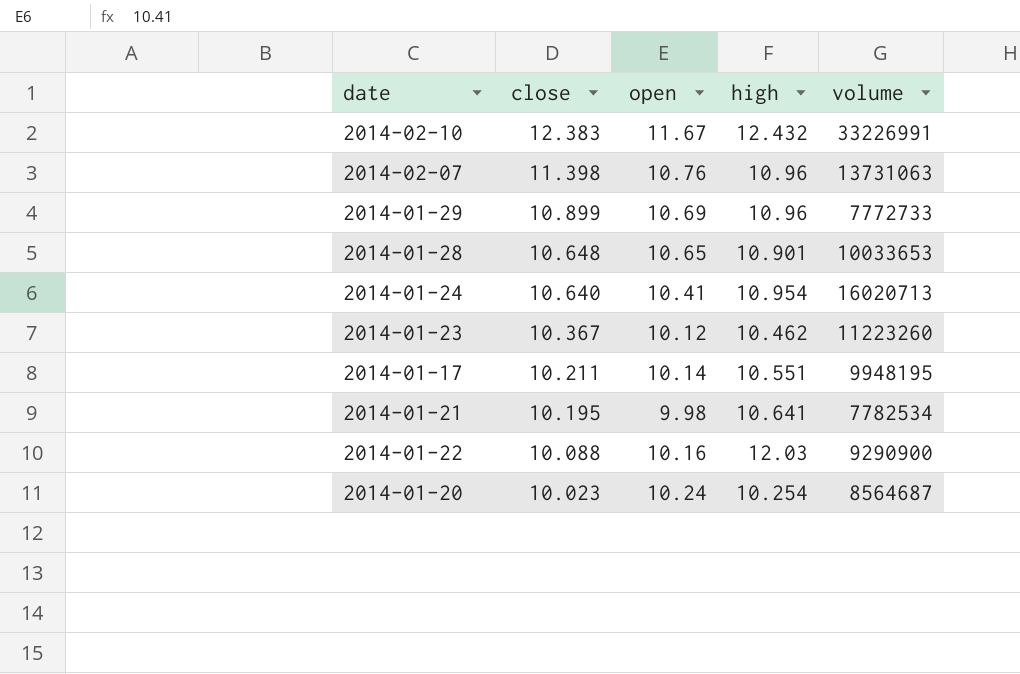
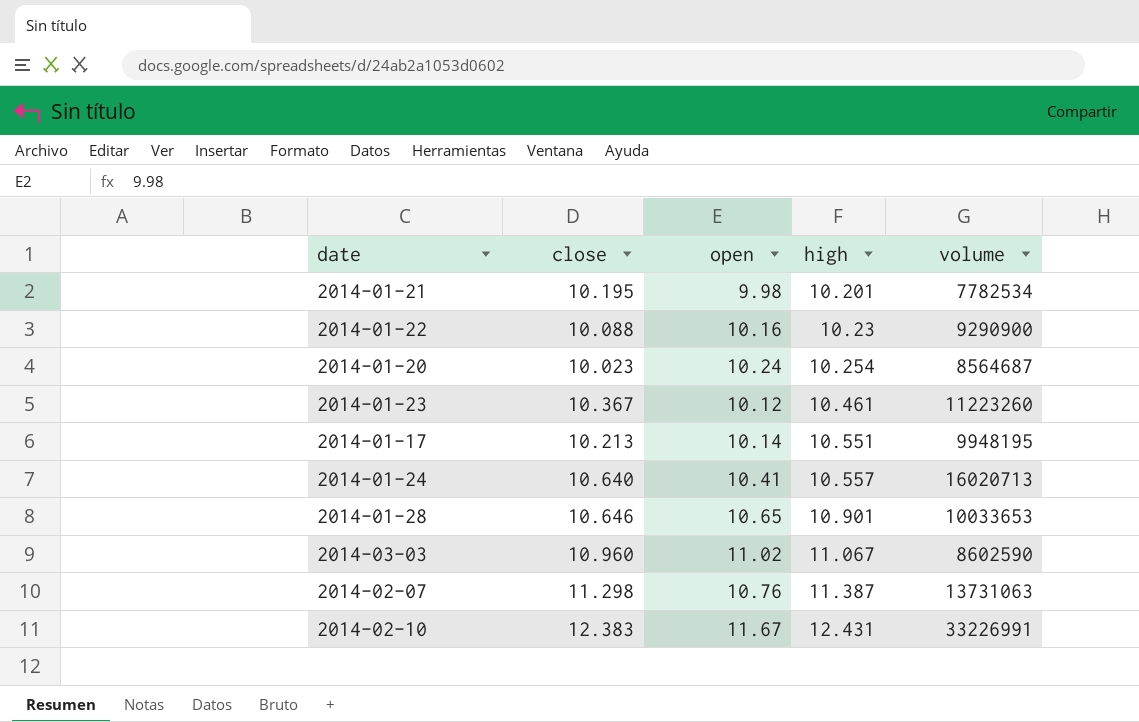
row order: close descending -> high ascending
row 2014-01-29: 10.899 | 10.69 | 10.96 | 7772733 -> none
2014-01-21 | high: 10.641 -> 10.201
2014-01-22 | high: 12.03 -> 10.23
2014-01-23 | high: 10.462 -> 10.461
2014-01-17 | close: 10.211 -> 10.213
2014-01-24 | high: 10.954 -> 10.557
2014-01-28 | close: 10.648 -> 10.646
row 2014-03-03: none -> 10.960 | 11.02 | 11.067 | 8602590
2014-02-07 | close: 11.398 -> 11.298
2014-02-07 | high: 10.96 -> 11.387
2014-02-10 | high: 12.432 -> 12.431

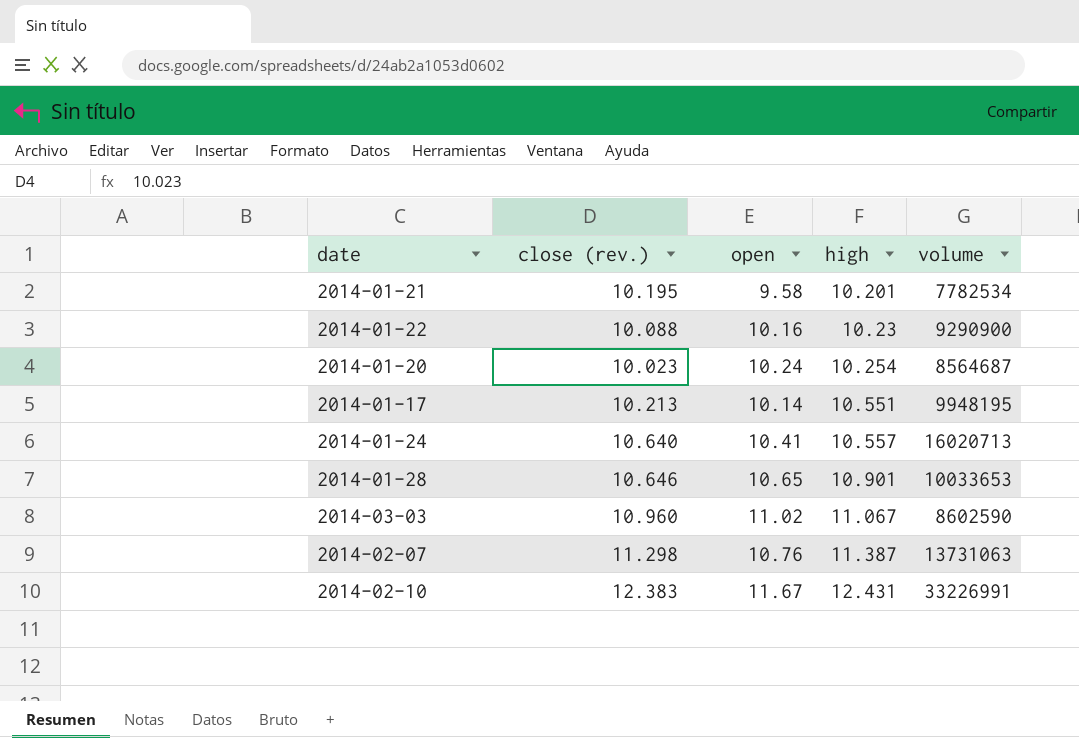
column name: close -> close (rev.)
row 2014-01-23: 10.367 | 10.12 | 10.461 | 11223260 -> none
2014-01-21 | open: 9.98 -> 9.58

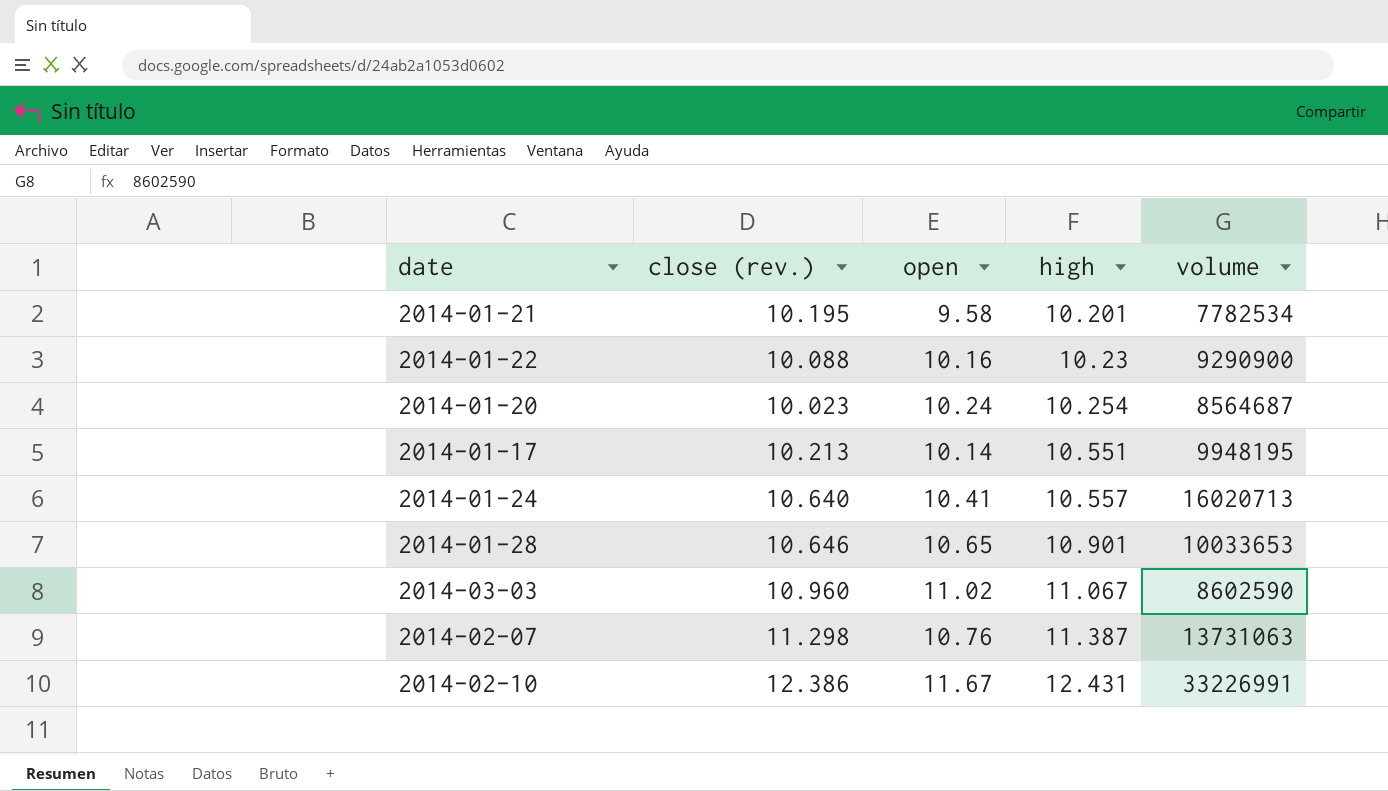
2014-02-10 | close (rev.): 12.383 -> 12.386

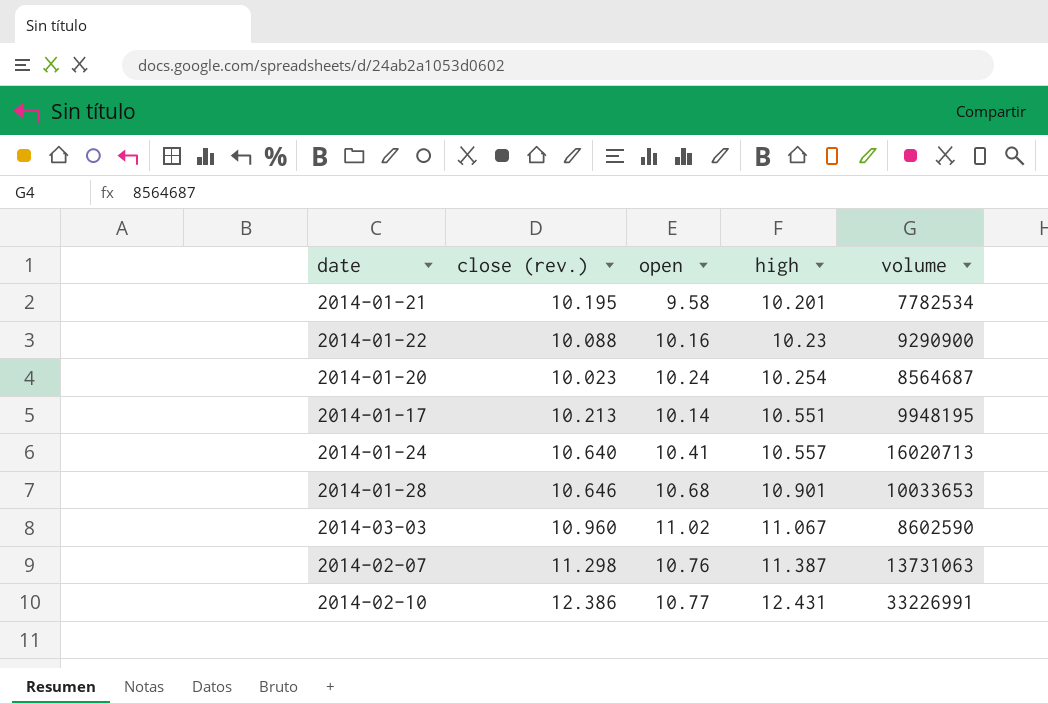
2014-01-28 | open: 10.65 -> 10.68
2014-02-10 | open: 11.67 -> 10.77

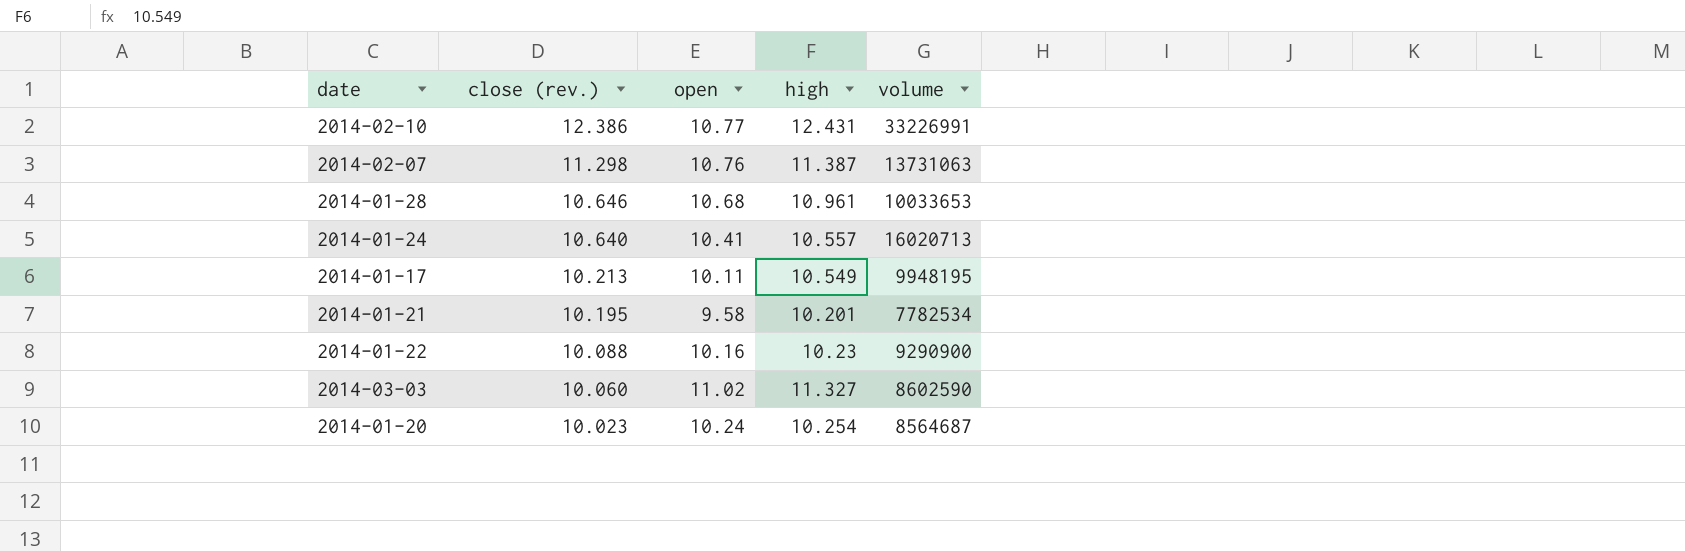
row order: high ascending -> close (rev.) descending
2014-01-28 | high: 10.901 -> 10.961
2014-01-17 | open: 10.14 -> 10.11
2014-01-17 | high: 10.551 -> 10.549
2014-03-03 | close (rev.): 10.960 -> 10.060
2014-03-03 | high: 11.067 -> 11.327

